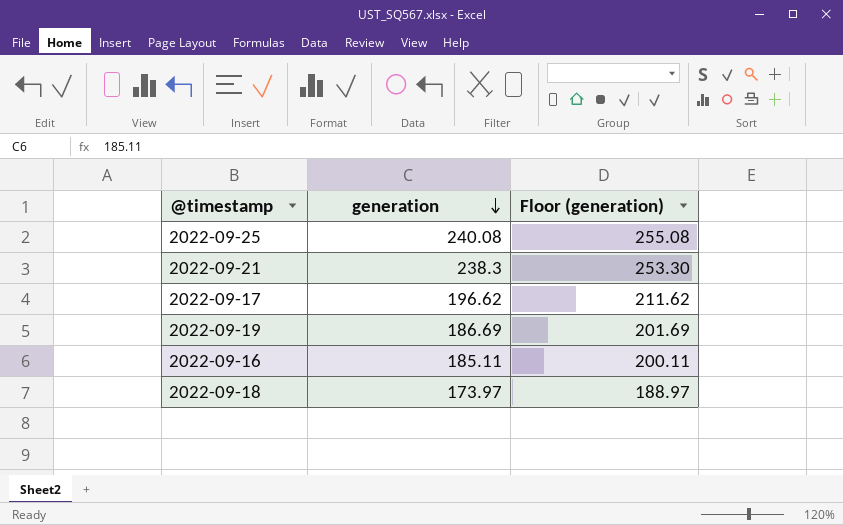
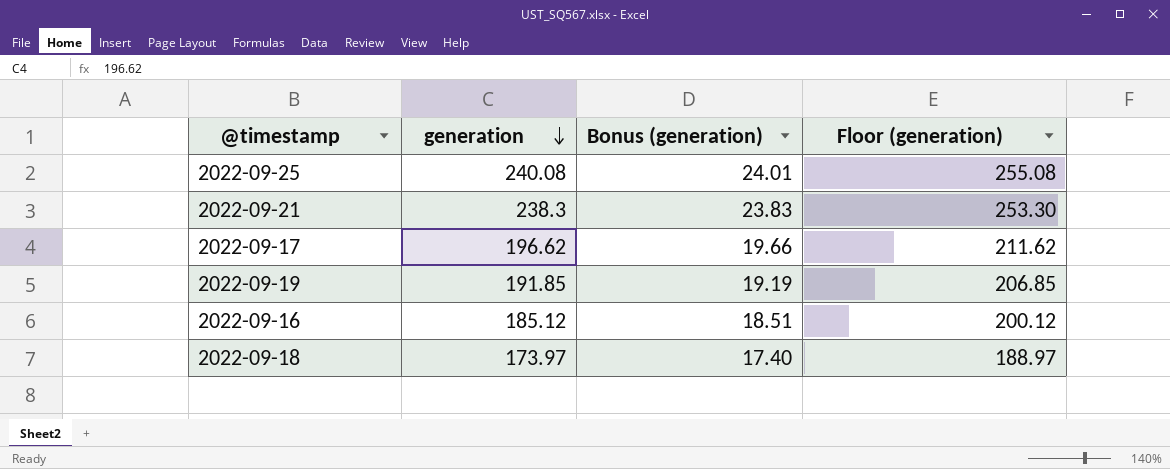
column Bonus (generation) | formula: none -> [generation] * 0.1
2022-09-19 | generation: 186.69 -> 191.85
2022-09-19 | Floor (generation): 201.69 -> 206.85
2022-09-16 | generation: 185.11 -> 185.12
2022-09-16 | Floor (generation): 200.11 -> 200.12

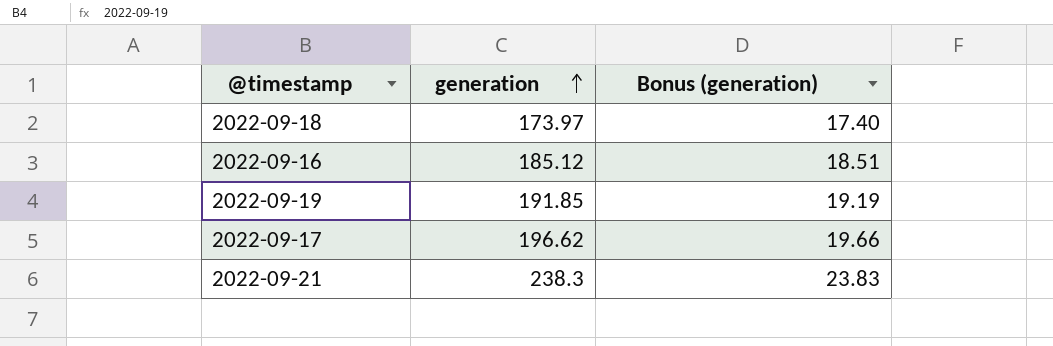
row order: generation descending -> generation ascending
column Floor (generation) | formula: [generation] + 15 -> none
row 2022-09-25: 240.08 | 24.01 | 255.08 -> none

